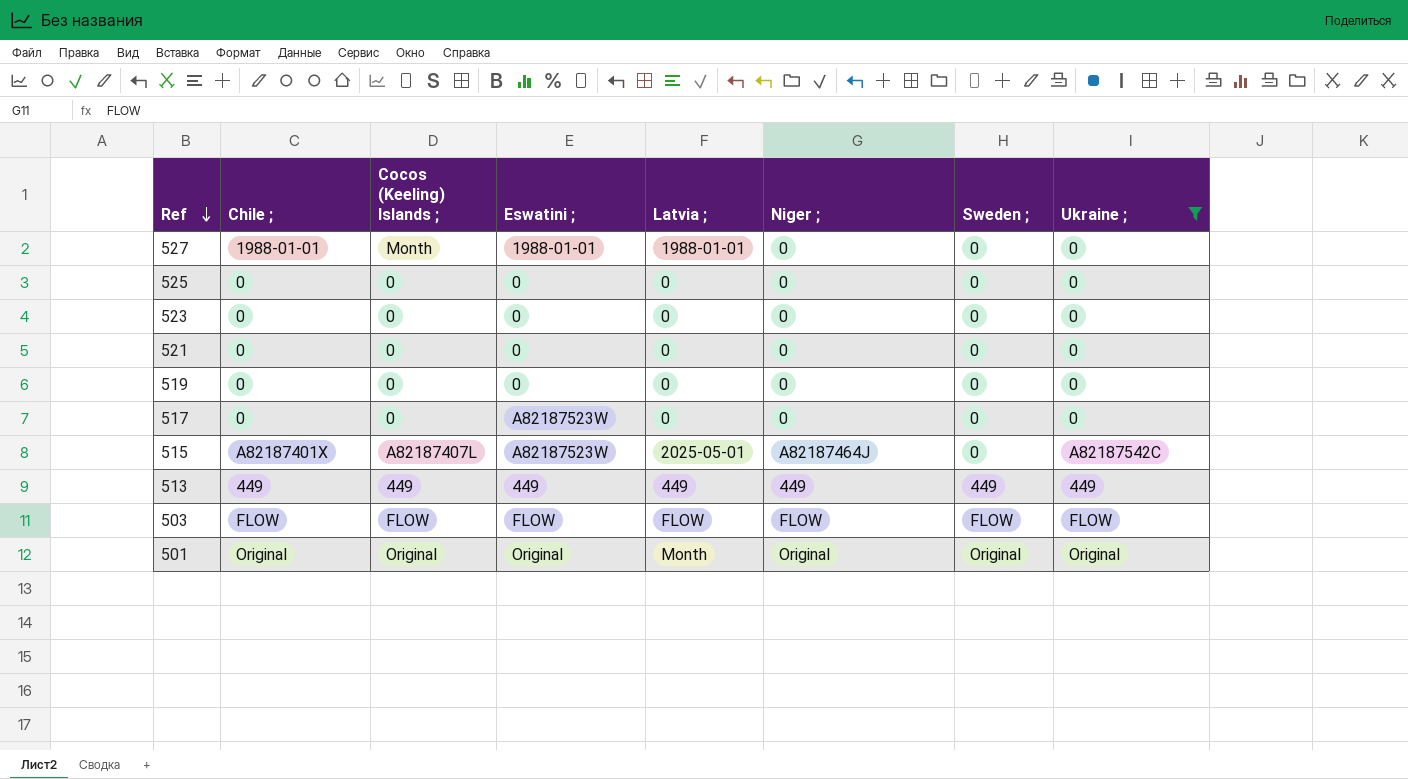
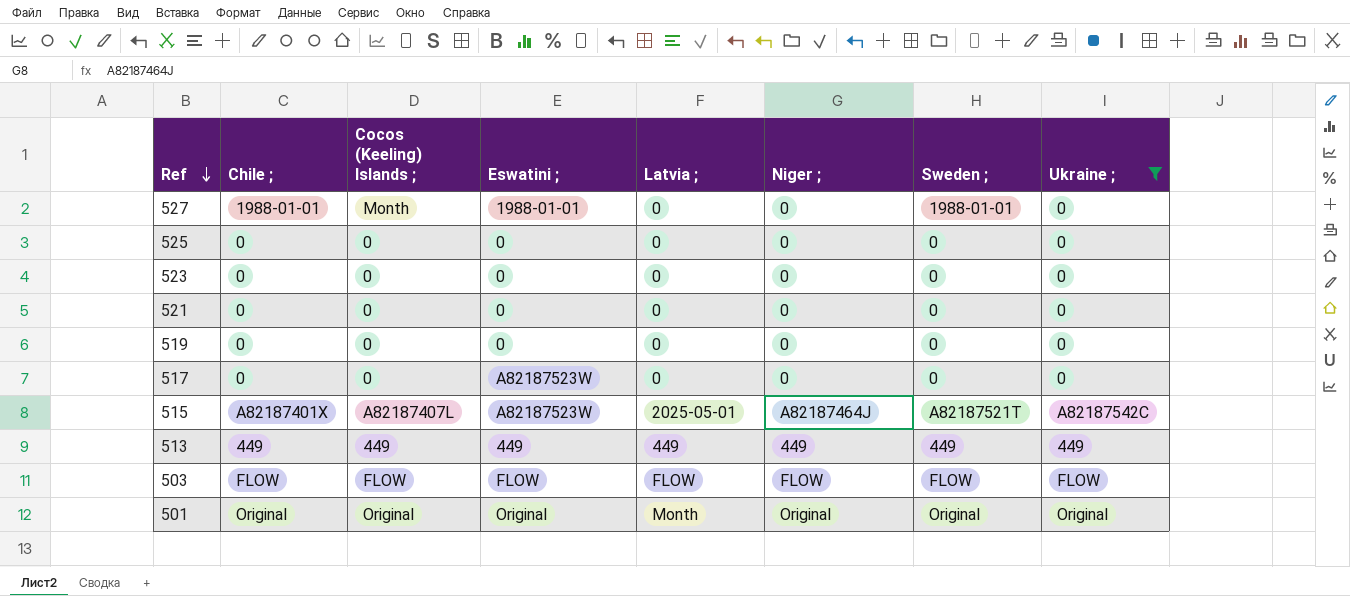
527 | Latvia ;: 1988-01-01 -> 0
527 | Sweden ;: 0 -> 1988-01-01
515 | Sweden ;: 0 -> A82187521T

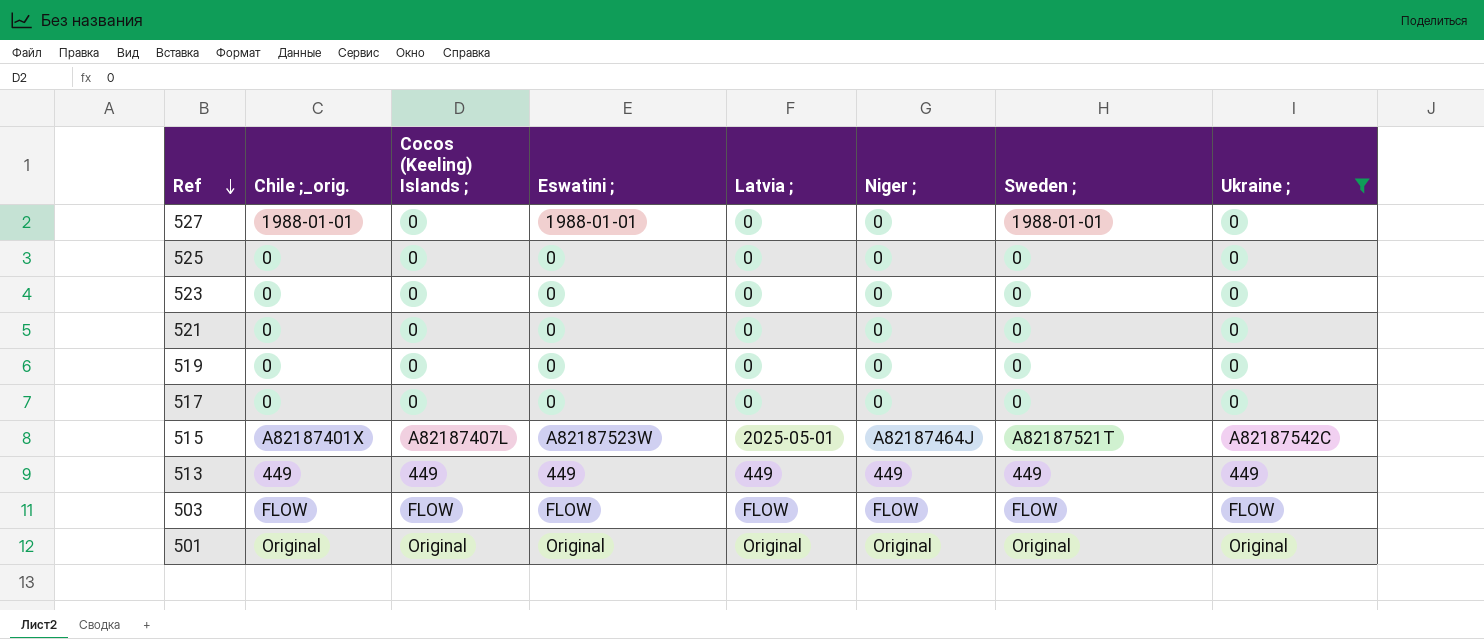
column name: Chile ; -> Chile ;_orig.
527 | Cocos (Keeling) Islands ;: Month -> 0
517 | Eswatini ;: A82187523W -> 0
501 | Latvia ;: Month -> Original

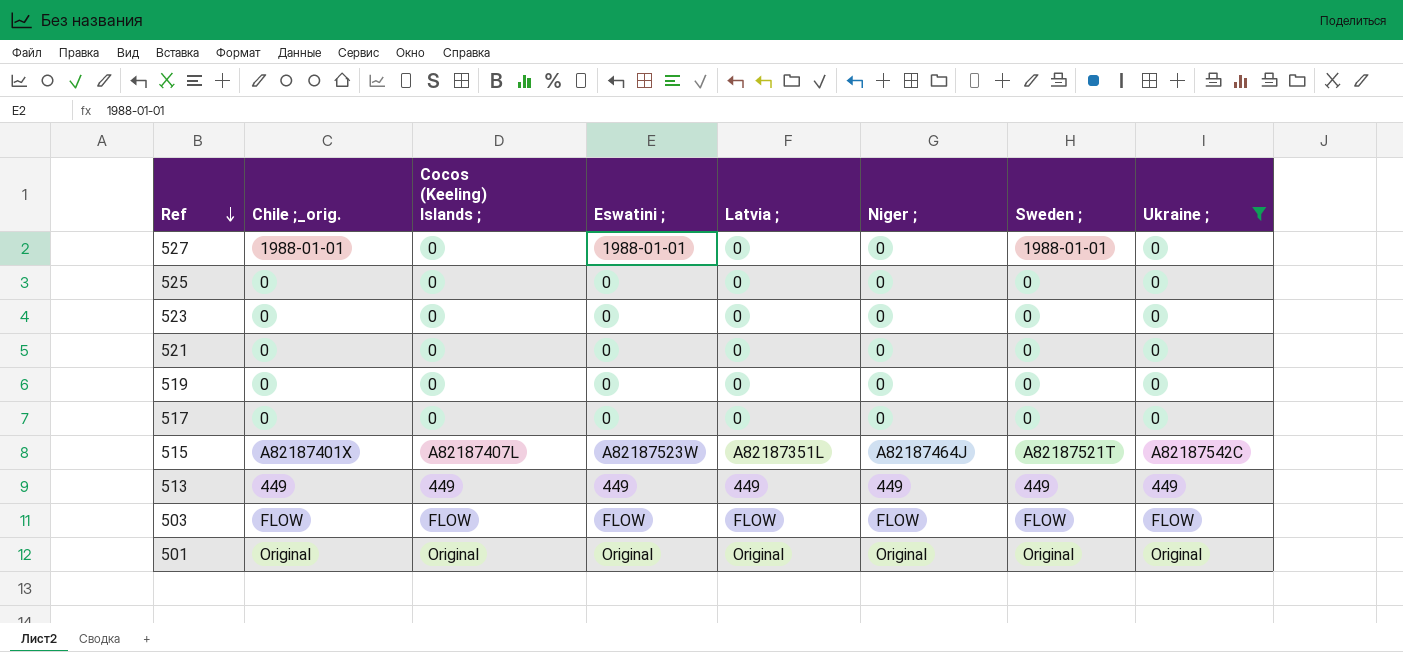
515 | Latvia ;: 2025-05-01 -> A82187351L

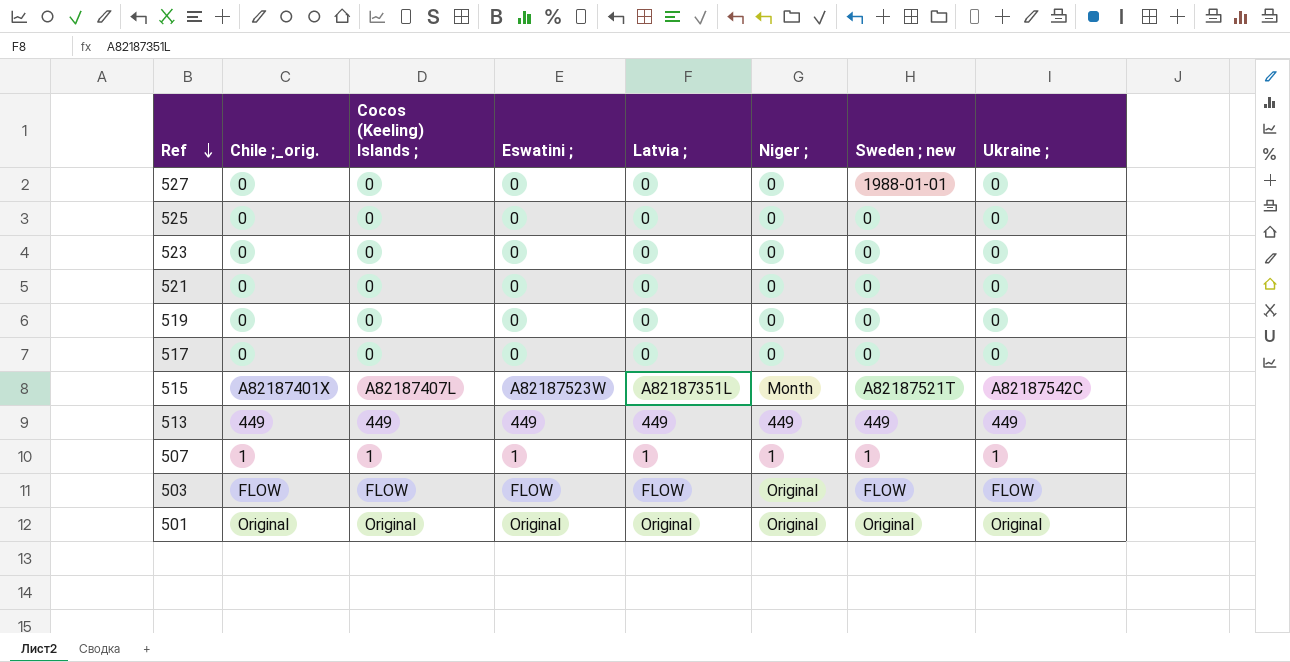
filter: Ukraine ; != 1 -> none
column name: Sweden ; -> Sweden ; new
527 | Chile ;_orig.: 1988-01-01 -> 0
527 | Eswatini ;: 1988-01-01 -> 0
515 | Niger ;: A82187464J -> Month
503 | Niger ;: FLOW -> Original

